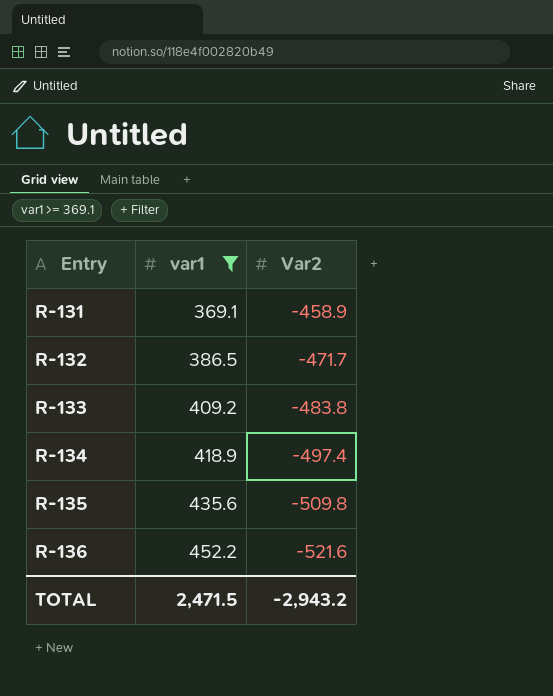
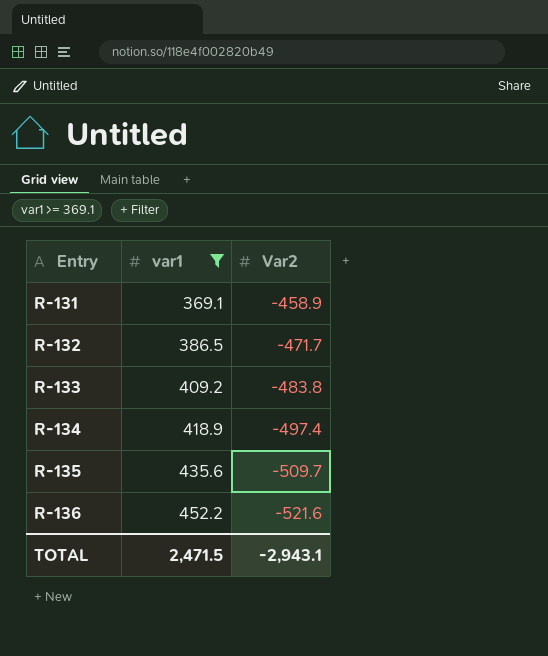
R-135 | Var2: -509.8 -> -509.7
TOTAL | Var2: -2,943.2 -> -2,943.1

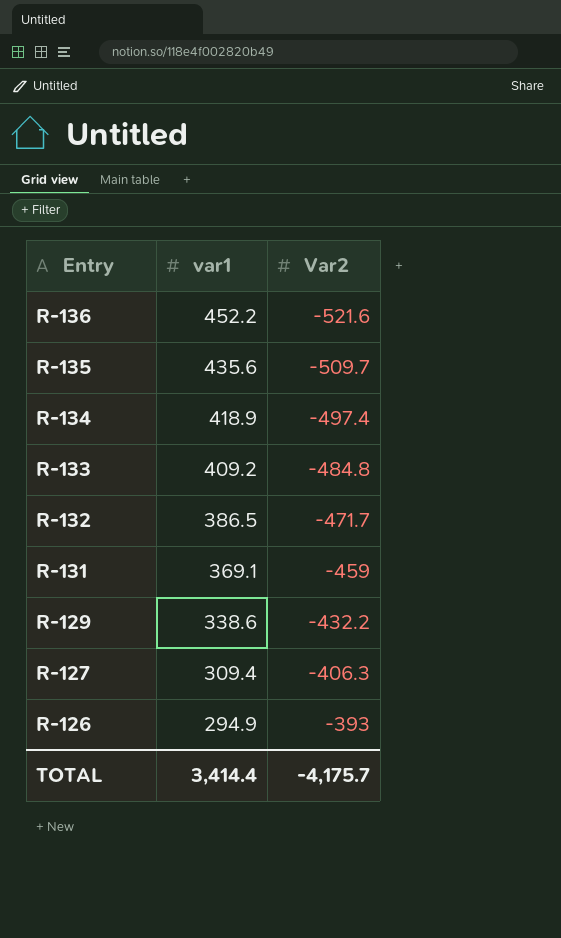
filter: var1 >= 369.1 -> none
row order: Entry ascending -> Entry descending
R-133 | Var2: -483.8 -> -484.8
R-131 | Var2: -458.9 -> -459
TOTAL | var1: 2,471.5 -> 3,414.4
TOTAL | Var2: -2,943.1 -> -4,175.7

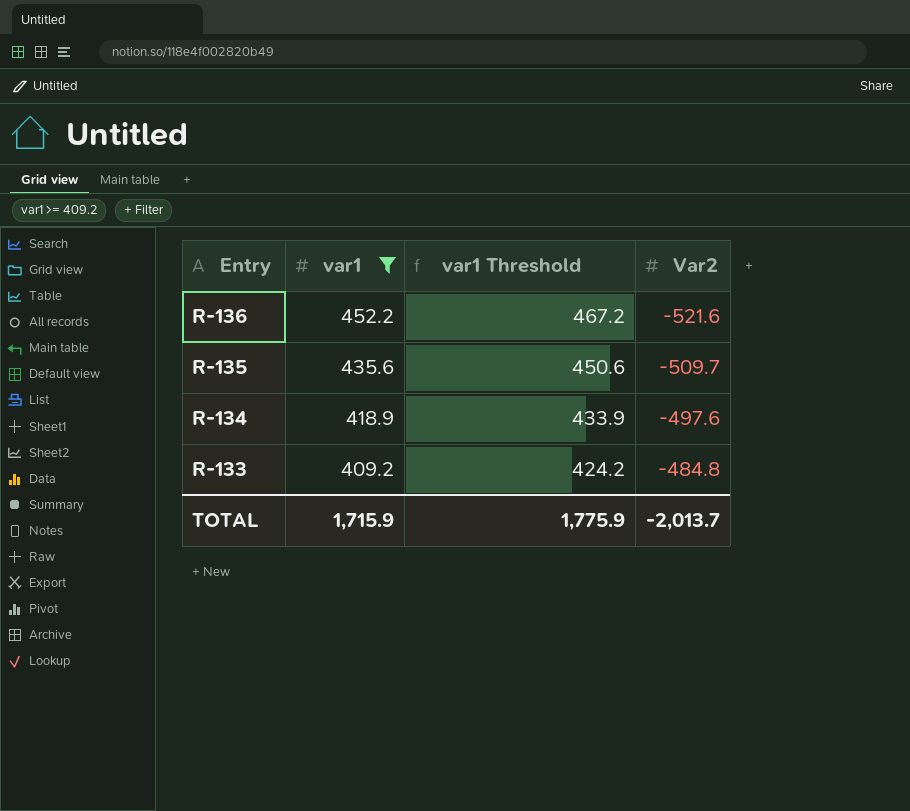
filter: none -> var1 >= 409.2
column var1 Threshold | formula: none -> [var1] + 15
R-134 | Var2: -497.4 -> -497.6
TOTAL | var1: 3,414.4 -> 1,715.9
TOTAL | Var2: -4,175.7 -> -2,013.7

